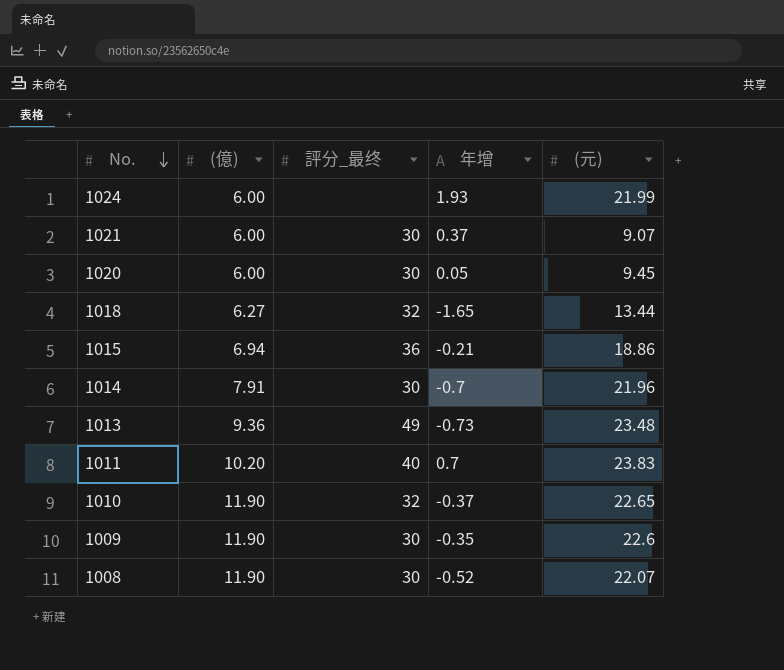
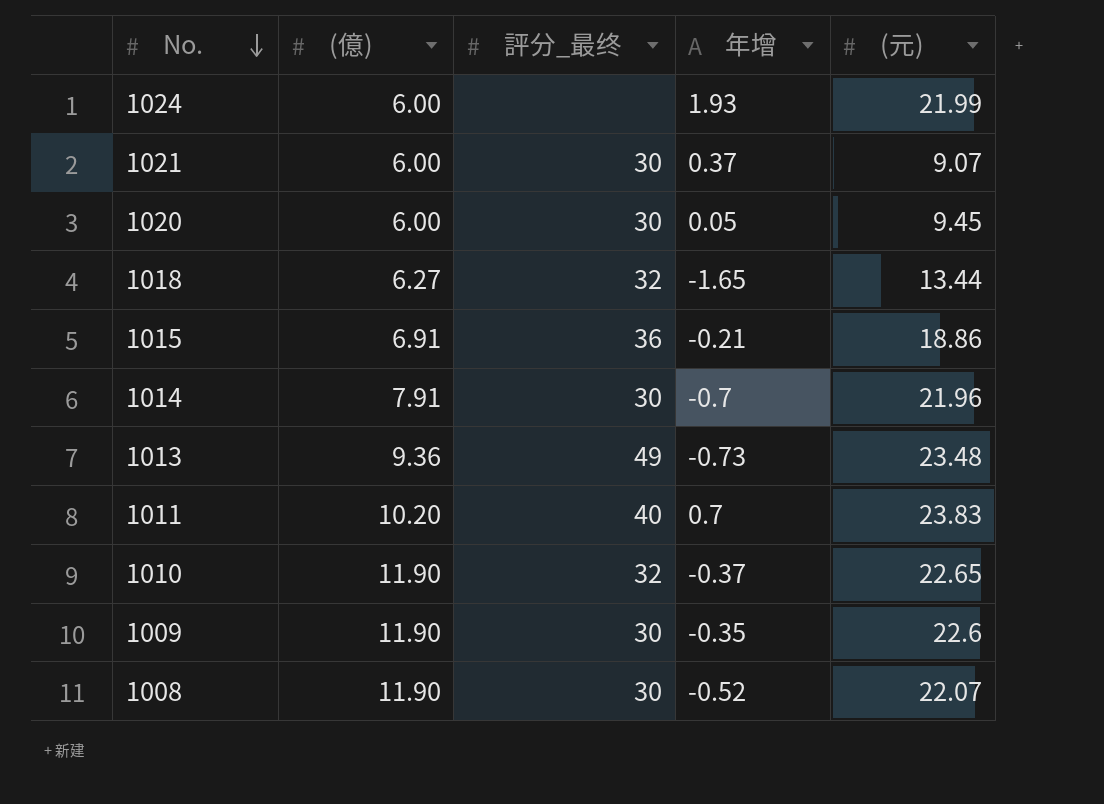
1015 | (億): 6.94 -> 6.91

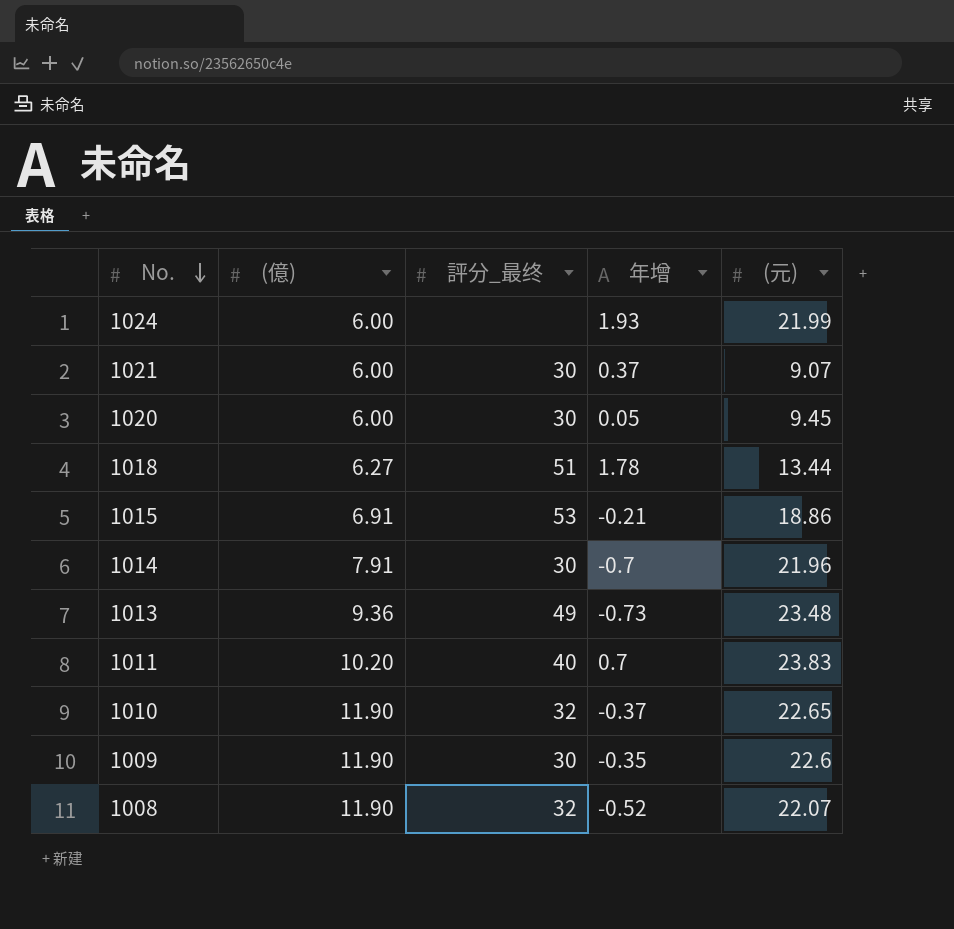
1018 | 評分_最终: 32 -> 51
1018 | 年增: -1.65 -> 1.78
1015 | 評分_最终: 36 -> 53
1008 | 評分_最终: 30 -> 32

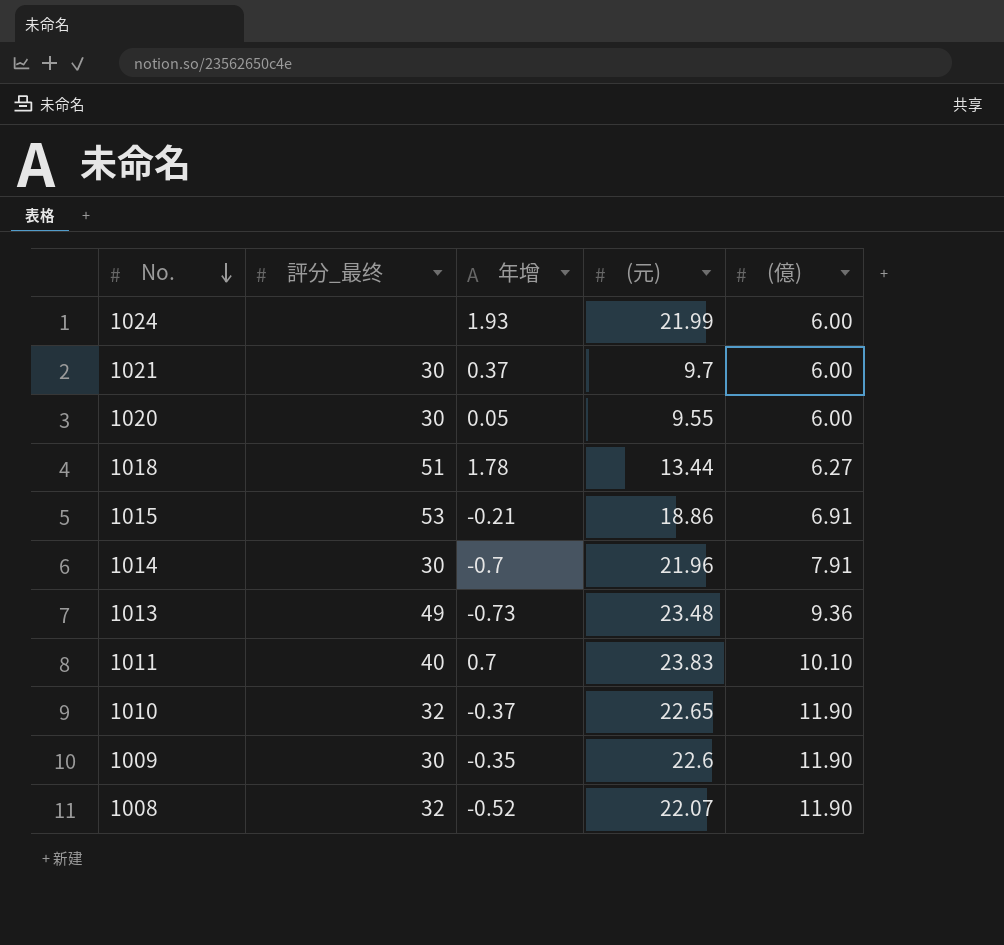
column (億) | position: 2 -> 5
1021 | (元): 9.07 -> 9.7
1020 | (元): 9.45 -> 9.55
1011 | (億): 10.20 -> 10.10

